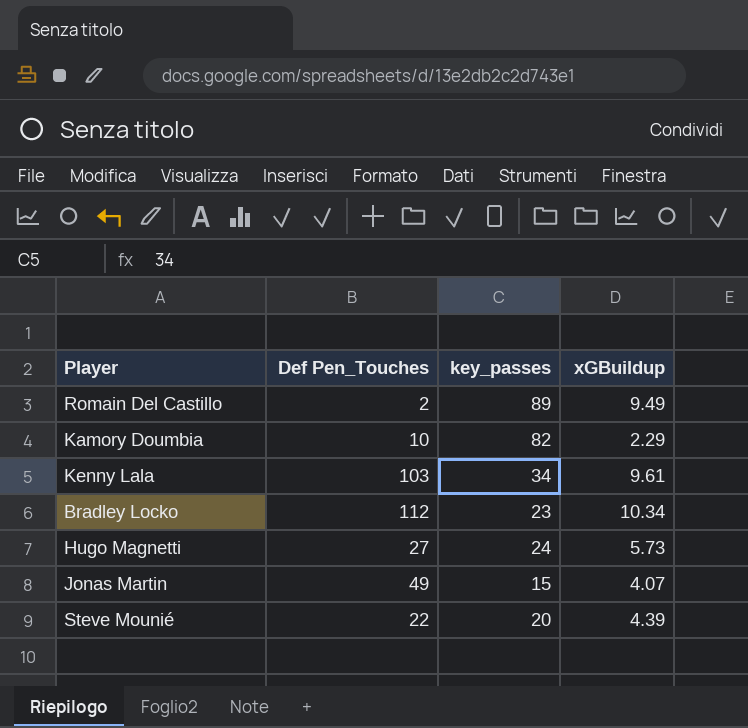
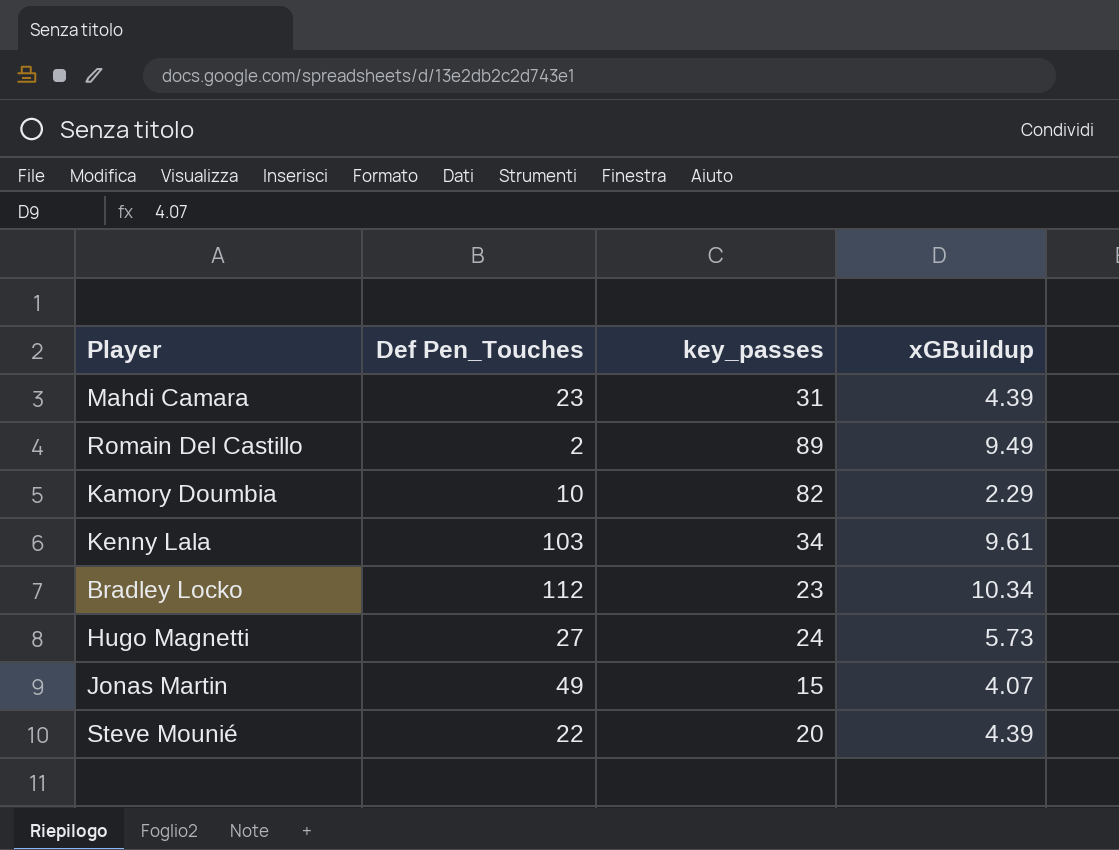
row Mahdi Camara: none -> 23 | 31 | 4.39

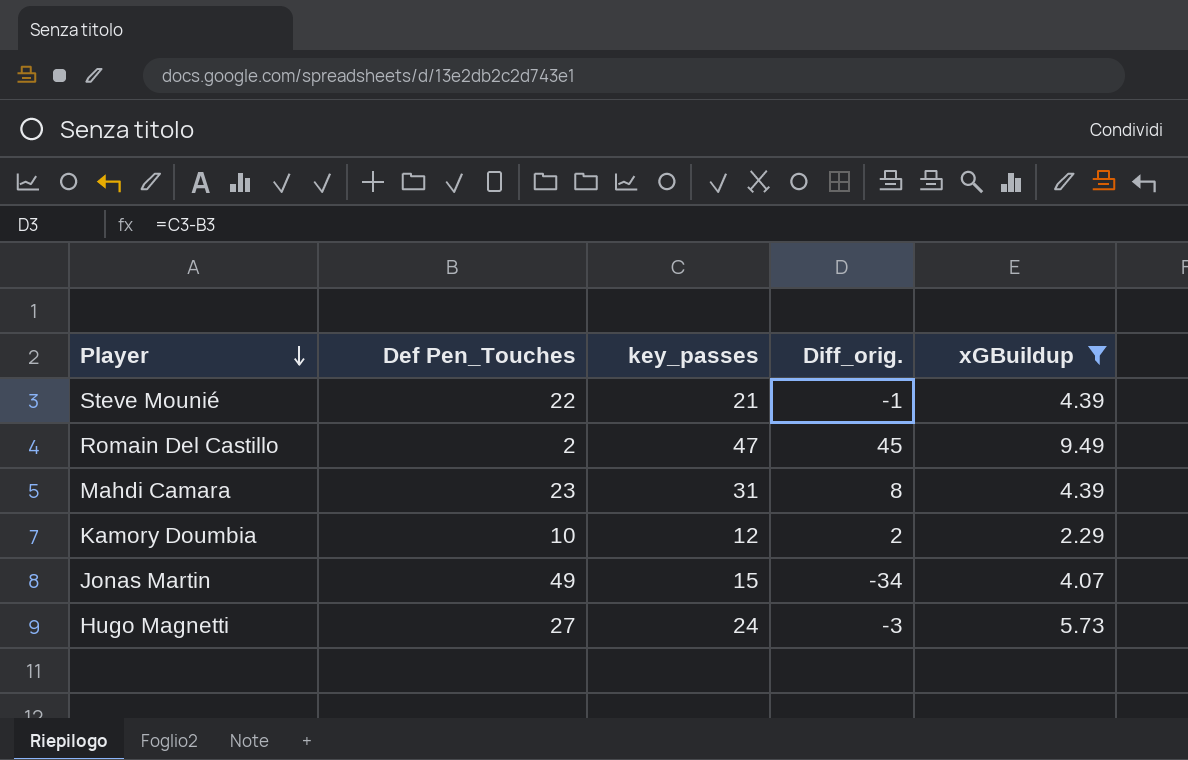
filter: none -> xGBuildup <= 9.49
row order: none -> Player descending
column Diff_orig. | formula: none -> [key_passes] - [Def Pen_Touches]
Steve Mounié | key_passes: 20 -> 21
Romain Del Castillo | key_passes: 89 -> 47
Kamory Doumbia | key_passes: 82 -> 12

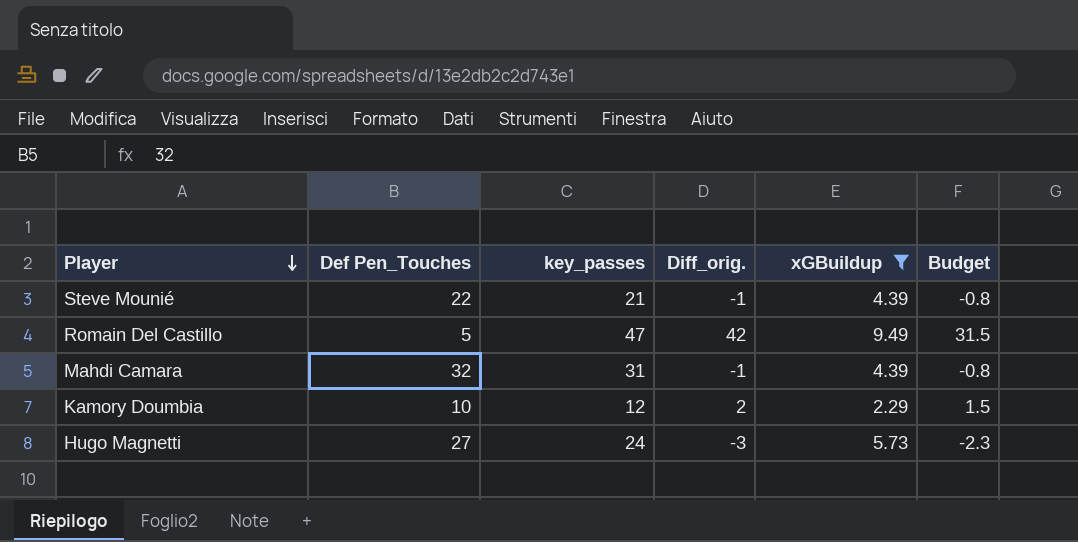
column Budget | formula: none -> [Diff_orig.] * 0.75
row Jonas Martin: 49 | 15 | -34 | 4.07 -> none
Romain Del Castillo | Def Pen_Touches: 2 -> 5
Romain Del Castillo | Diff_orig.: 45 -> 42
Mahdi Camara | Def Pen_Touches: 23 -> 32
Mahdi Camara | Diff_orig.: 8 -> -1

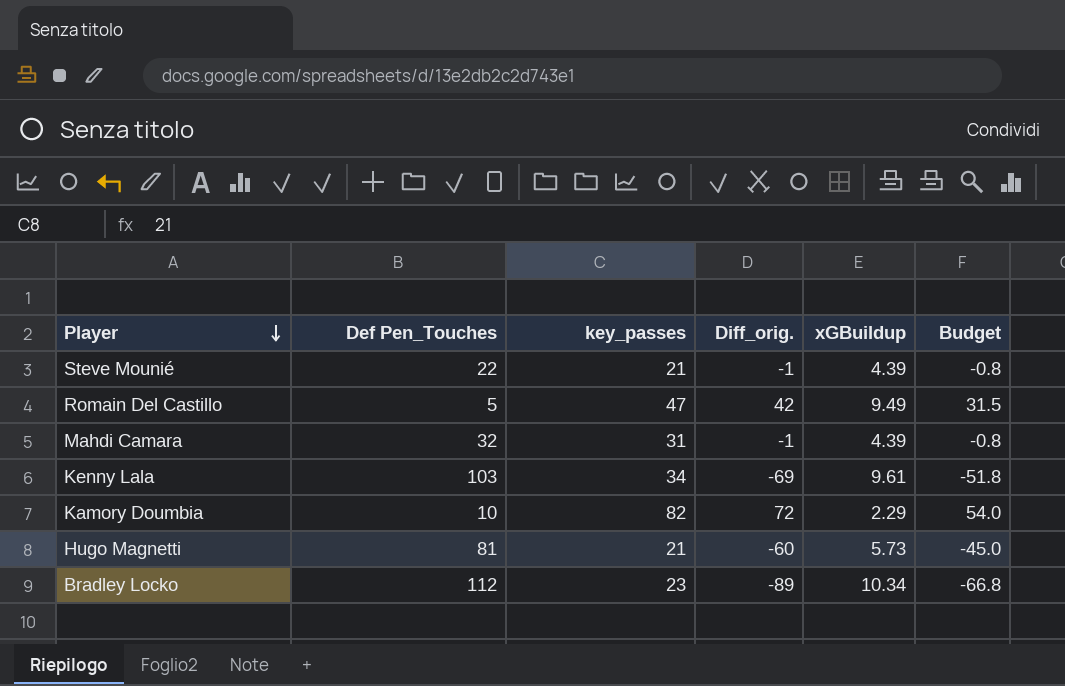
filter: xGBuildup <= 9.49 -> none
Kamory Doumbia | key_passes: 12 -> 82
Kamory Doumbia | Diff_orig.: 2 -> 72
Kamory Doumbia | Budget: 1.5 -> 54.0
Hugo Magnetti | Def Pen_Touches: 27 -> 81
Hugo Magnetti | key_passes: 24 -> 21
Hugo Magnetti | Diff_orig.: -3 -> -60
Hugo Magnetti | Budget: -2.3 -> -45.0

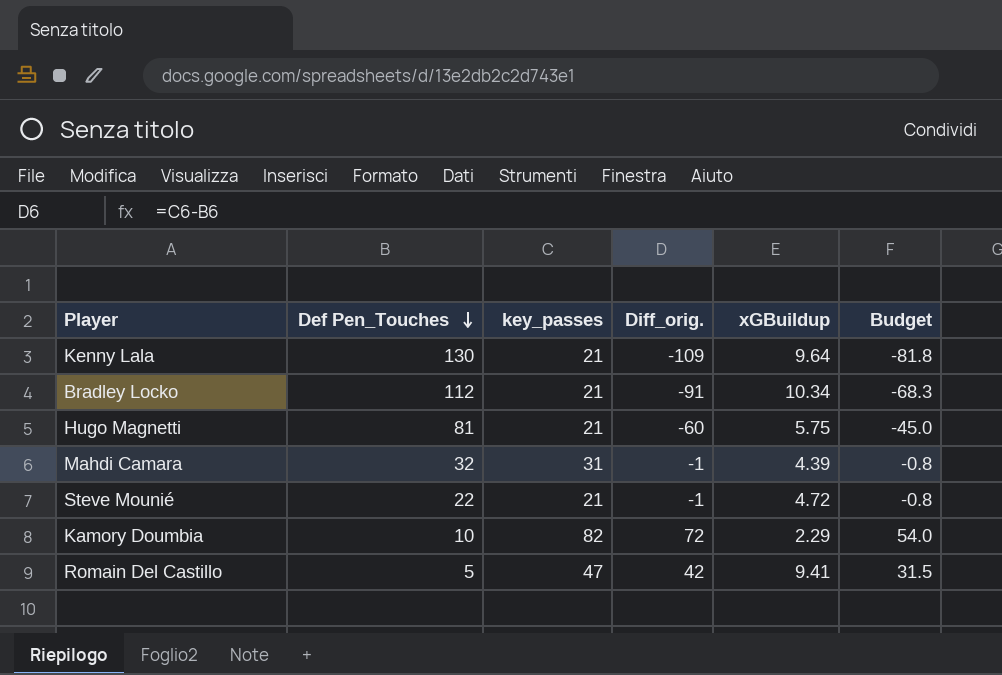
row order: Player descending -> Def Pen_Touches descending
Kenny Lala | Def Pen_Touches: 103 -> 130
Kenny Lala | key_passes: 34 -> 21
Kenny Lala | Diff_orig.: -69 -> -109
Kenny Lala | xGBuildup: 9.61 -> 9.64
Kenny Lala | Budget: -51.8 -> -81.8
Bradley Locko | key_passes: 23 -> 21
Bradley Locko | Diff_orig.: -89 -> -91
Bradley Locko | Budget: -66.8 -> -68.3
Hugo Magnetti | xGBuildup: 5.73 -> 5.75
Steve Mounié | xGBuildup: 4.39 -> 4.72
Romain Del Castillo | xGBuildup: 9.49 -> 9.41

